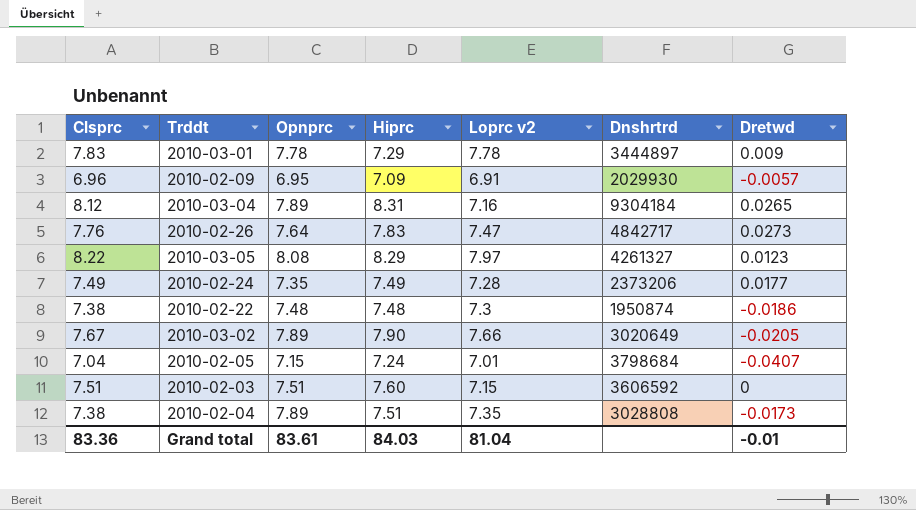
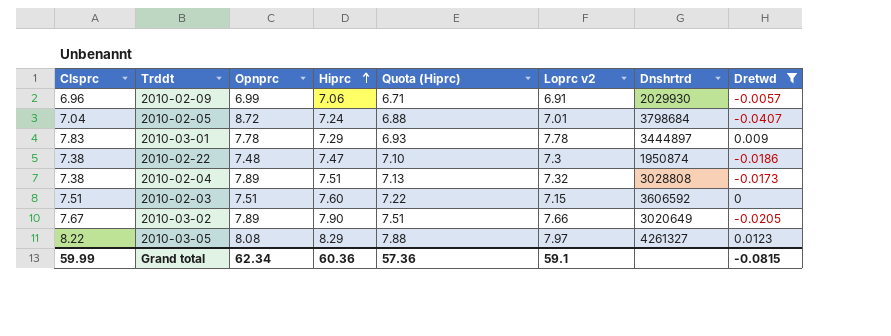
filter: none -> Dretwd <= 0.0123
row order: none -> Hiprc ascending
column Quota (Hiprc) | formula: none -> [Hiprc] * 0.95
2010-02-09 | Opnprc: 6.95 -> 6.99
2010-02-09 | Hiprc: 7.09 -> 7.06
2010-02-05 | Opnprc: 7.15 -> 8.72
2010-02-22 | Hiprc: 7.48 -> 7.47
2010-02-04 | Loprc v2: 7.35 -> 7.32
Grand total | Clsprc: 83.36 -> 59.99
Grand total | Opnprc: 83.61 -> 62.34
Grand total | Hiprc: 84.03 -> 60.36
Grand total | Loprc v2: 81.04 -> 59.1
Grand total | Dretwd: -0.01 -> -0.0815

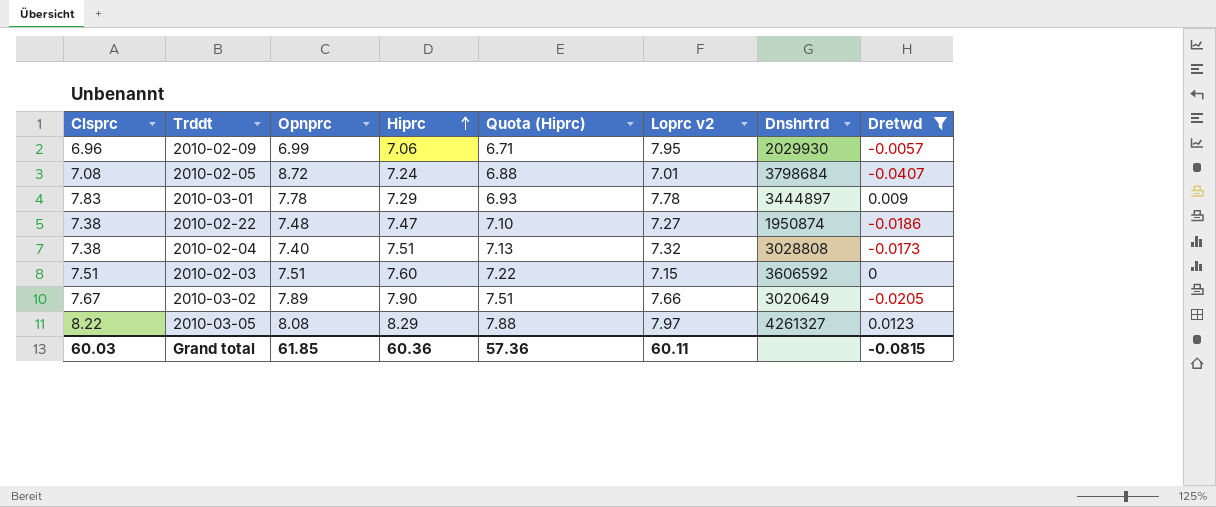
2010-02-09 | Loprc v2: 6.91 -> 7.95
2010-02-05 | Clsprc: 7.04 -> 7.08
2010-02-22 | Loprc v2: 7.3 -> 7.27
2010-02-04 | Opnprc: 7.89 -> 7.40
Grand total | Clsprc: 59.99 -> 60.03
Grand total | Opnprc: 62.34 -> 61.85
Grand total | Loprc v2: 59.1 -> 60.11

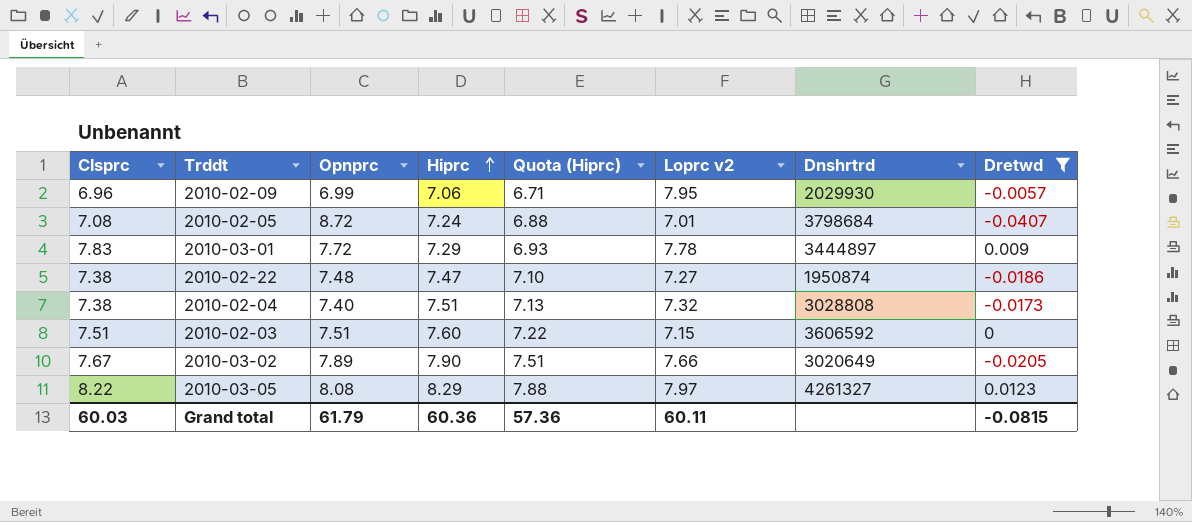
2010-03-01 | Opnprc: 7.78 -> 7.72
Grand total | Opnprc: 61.85 -> 61.79

